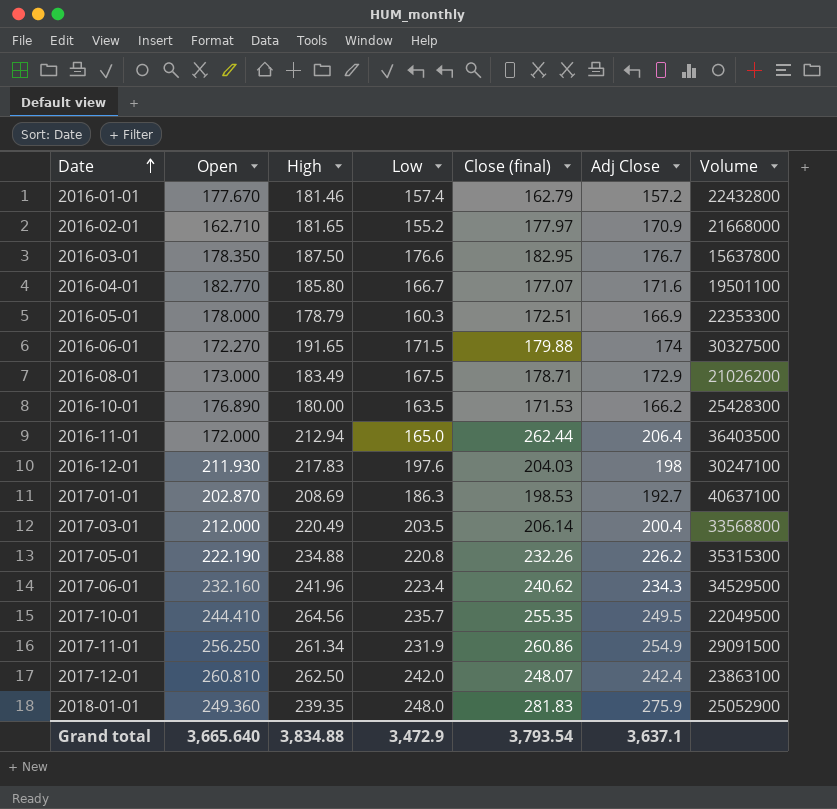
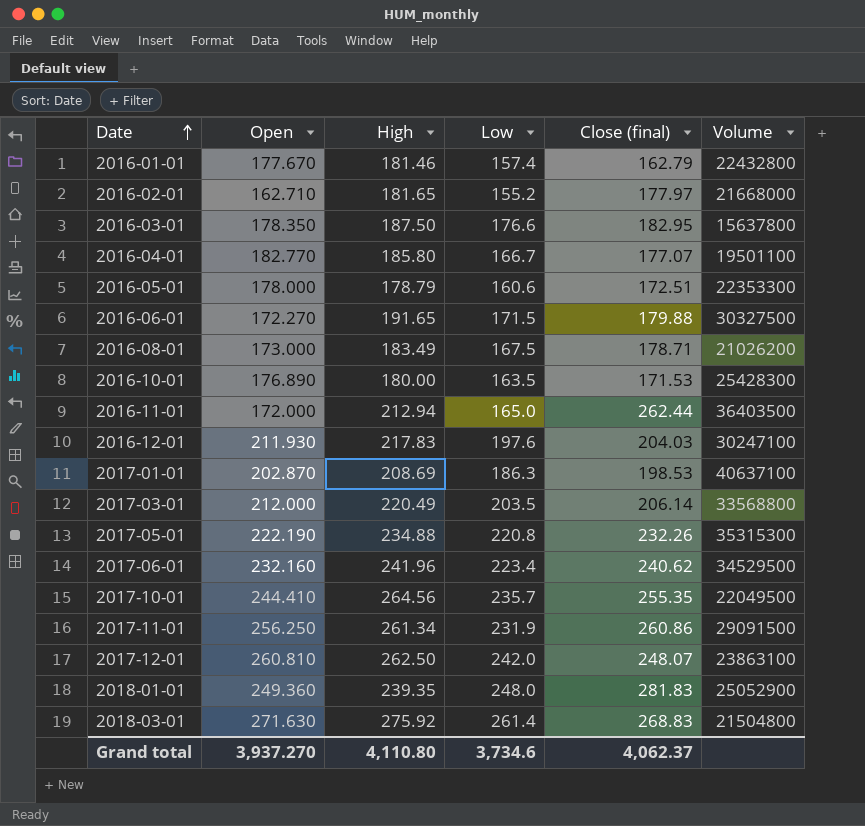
column Adj Close | position: 6 -> none
2016-05-01 | Low: 160.3 -> 160.6
row 2018-03-01: none -> 271.630 | 275.92 | 261.4 | 268.83 | 21504800
Grand total | Open: 3,665.640 -> 3,937.270
Grand total | High: 3,834.88 -> 4,110.80
Grand total | Low: 3,472.9 -> 3,734.6
Grand total | Close (final): 3,793.54 -> 4,062.37

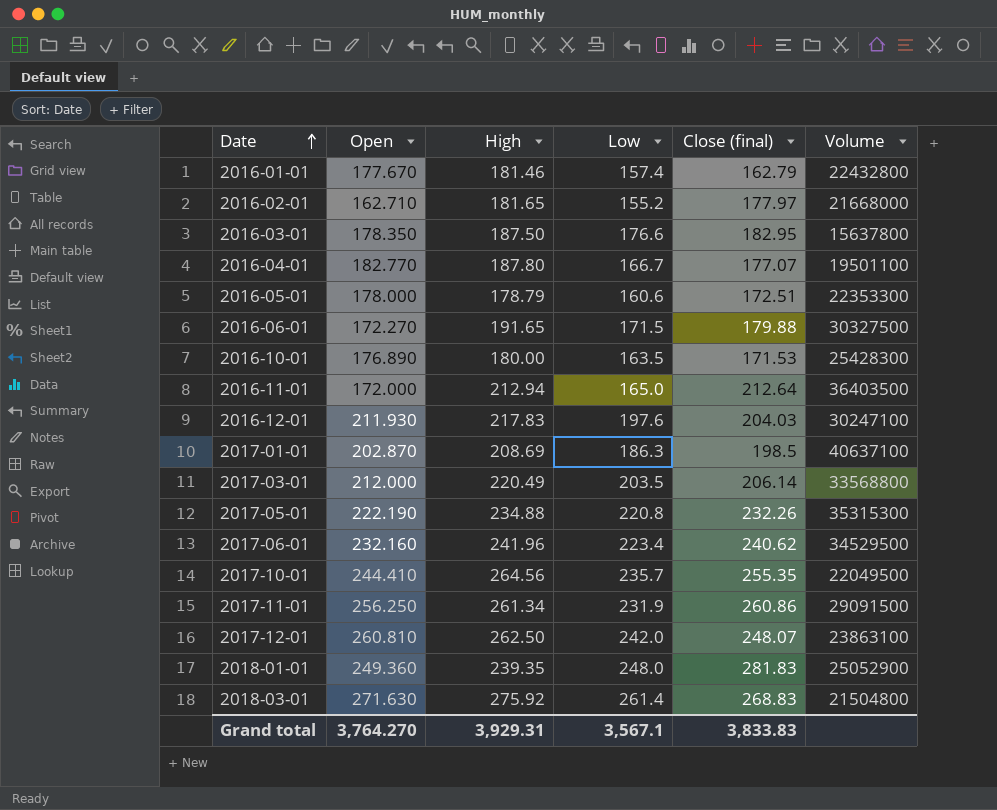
row 2016-08-01: 173.000 | 183.49 | 167.5 | 178.71 | 21026200 -> none
2016-04-01 | High: 185.80 -> 187.80
2016-11-01 | Close (final): 262.44 -> 212.64
2017-01-01 | Close (final): 198.53 -> 198.5
Grand total | Open: 3,937.270 -> 3,764.270
Grand total | High: 4,110.80 -> 3,929.31
Grand total | Low: 3,734.6 -> 3,567.1
Grand total | Close (final): 4,062.37 -> 3,833.83

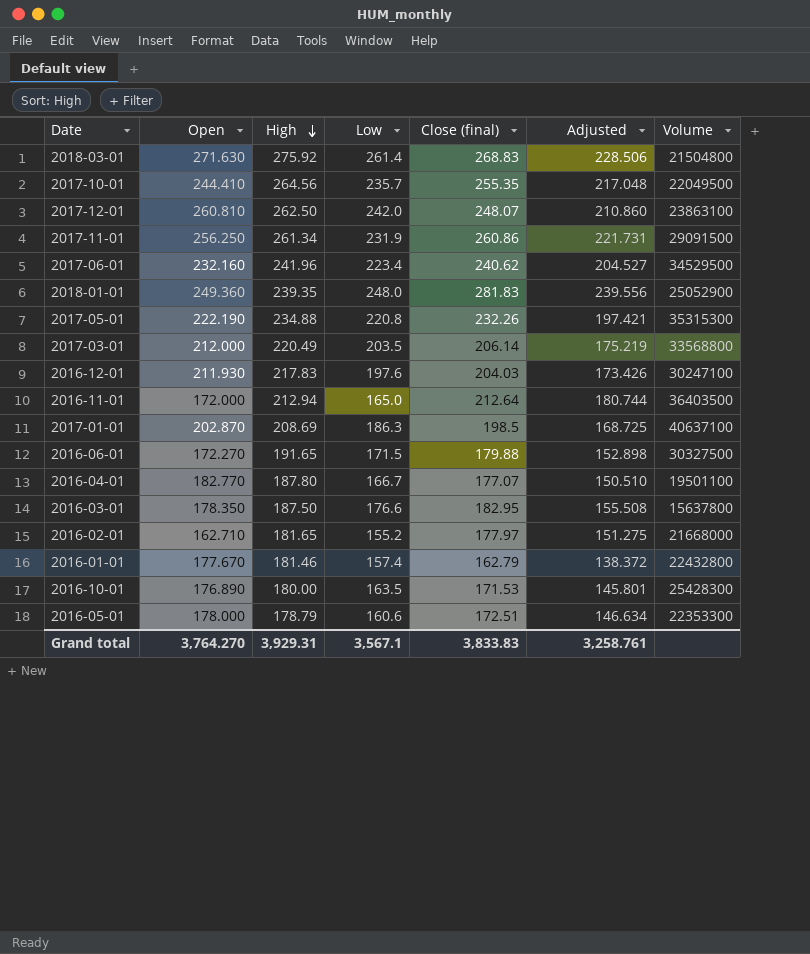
row order: Date ascending -> High descending
column Adjusted | formula: none -> [Close (final)] * 0.85

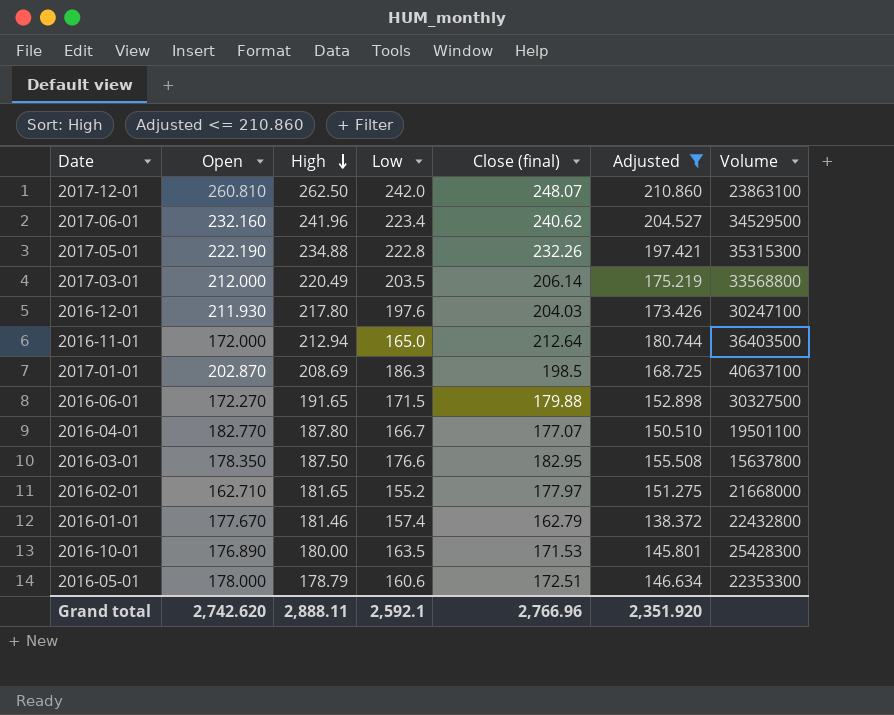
filter: none -> Adjusted <= 210.860
2017-05-01 | Low: 220.8 -> 222.8
2016-12-01 | High: 217.83 -> 217.80
Grand total | Open: 3,764.270 -> 2,742.620
Grand total | High: 3,929.31 -> 2,888.11
Grand total | Low: 3,567.1 -> 2,592.1
Grand total | Close (final): 3,833.83 -> 2,766.96
Grand total | Adjusted: 3,258.761 -> 2,351.920

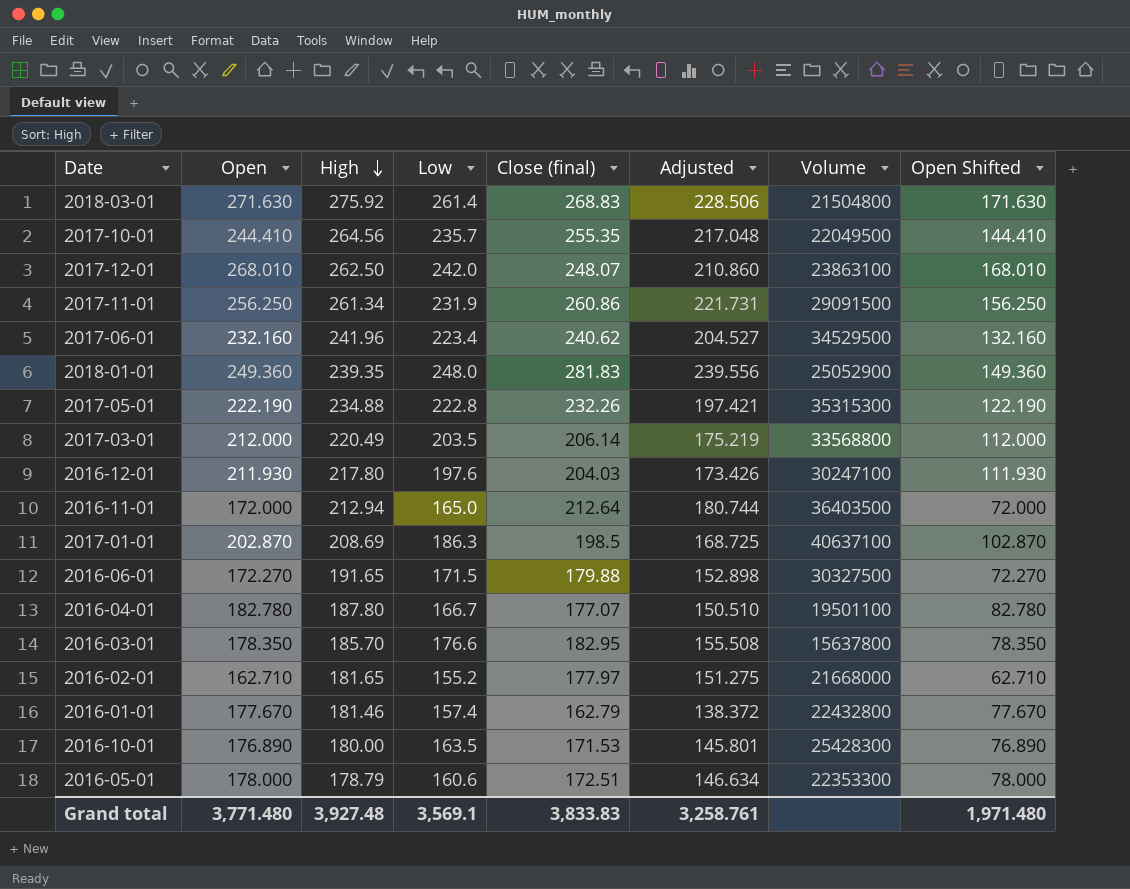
filter: Adjusted <= 210.860 -> none
column Open Shifted | formula: none -> [Open] - 100
2017-12-01 | Open: 260.810 -> 268.010
2016-04-01 | Open: 182.770 -> 182.780
2016-03-01 | High: 187.50 -> 185.70
Grand total | Open: 2,742.620 -> 3,771.480
Grand total | High: 2,888.11 -> 3,927.48
Grand total | Low: 2,592.1 -> 3,569.1
Grand total | Close (final): 2,766.96 -> 3,833.83
Grand total | Adjusted: 2,351.920 -> 3,258.761

